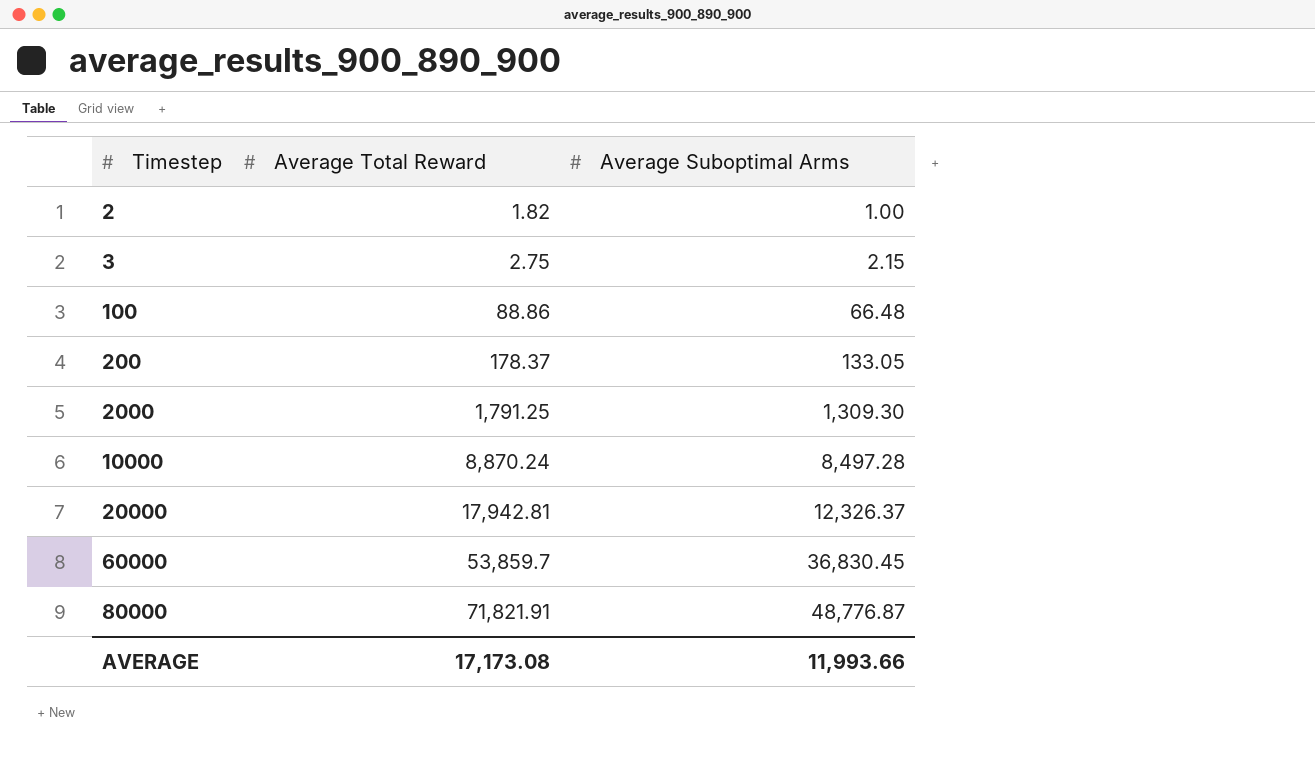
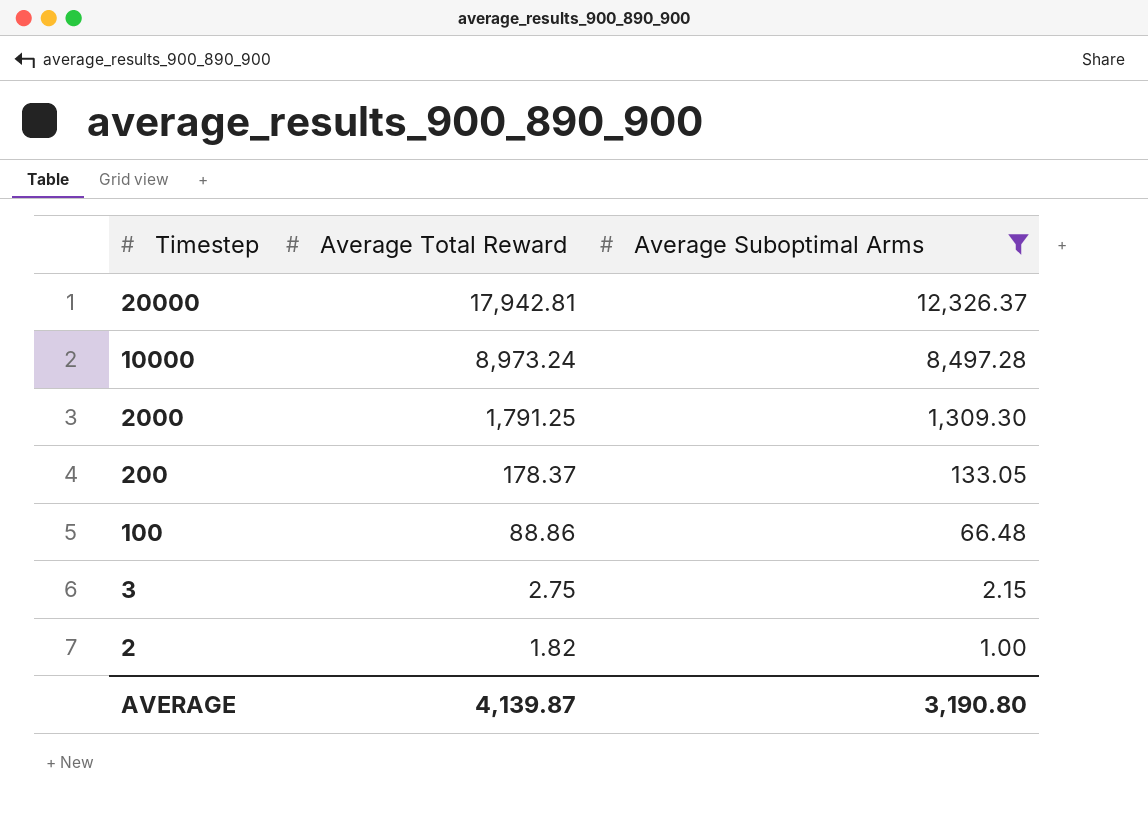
filter: none -> Average Suboptimal Arms <= 12,326.37
row order: Timestep ascending -> Timestep descending
10000 | Average Total Reward: 8,870.24 -> 8,973.24
AVERAGE | Average Total Reward: 17,173.08 -> 4,139.87
AVERAGE | Average Suboptimal Arms: 11,993.66 -> 3,190.80

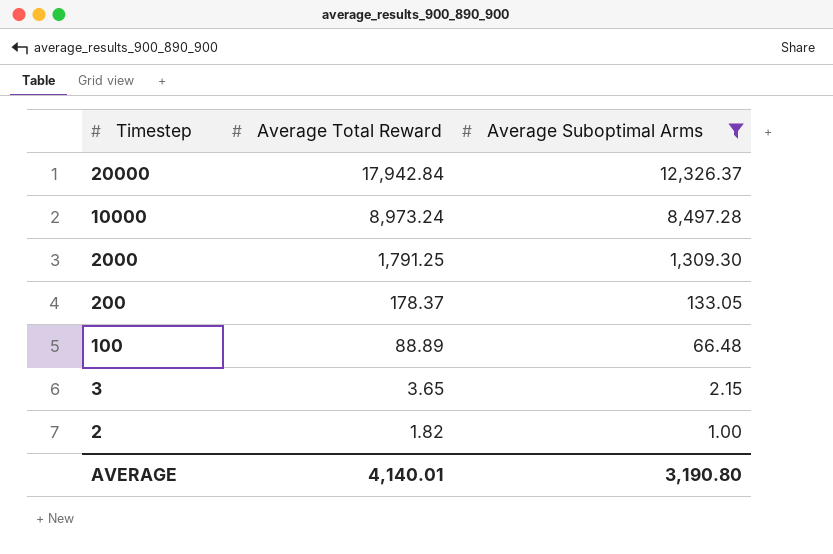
20000 | Average Total Reward: 17,942.81 -> 17,942.84
100 | Average Total Reward: 88.86 -> 88.89
3 | Average Total Reward: 2.75 -> 3.65
AVERAGE | Average Total Reward: 4,139.87 -> 4,140.01

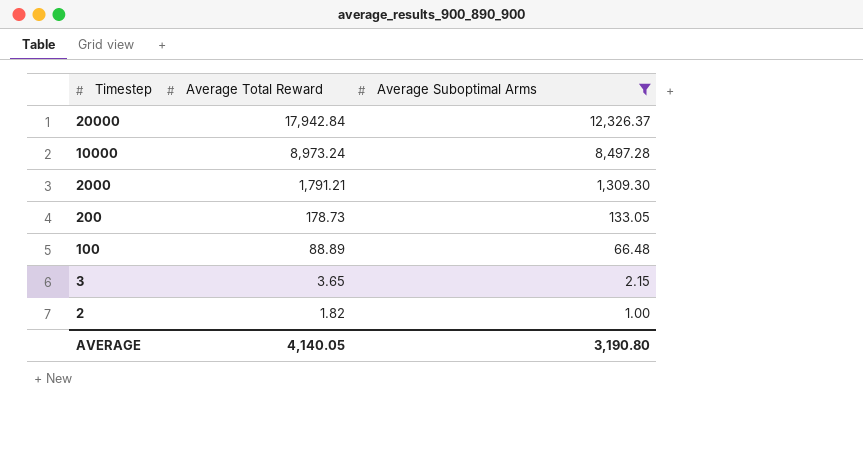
2000 | Average Total Reward: 1,791.25 -> 1,791.21
200 | Average Total Reward: 178.37 -> 178.73
AVERAGE | Average Total Reward: 4,140.01 -> 4,140.05

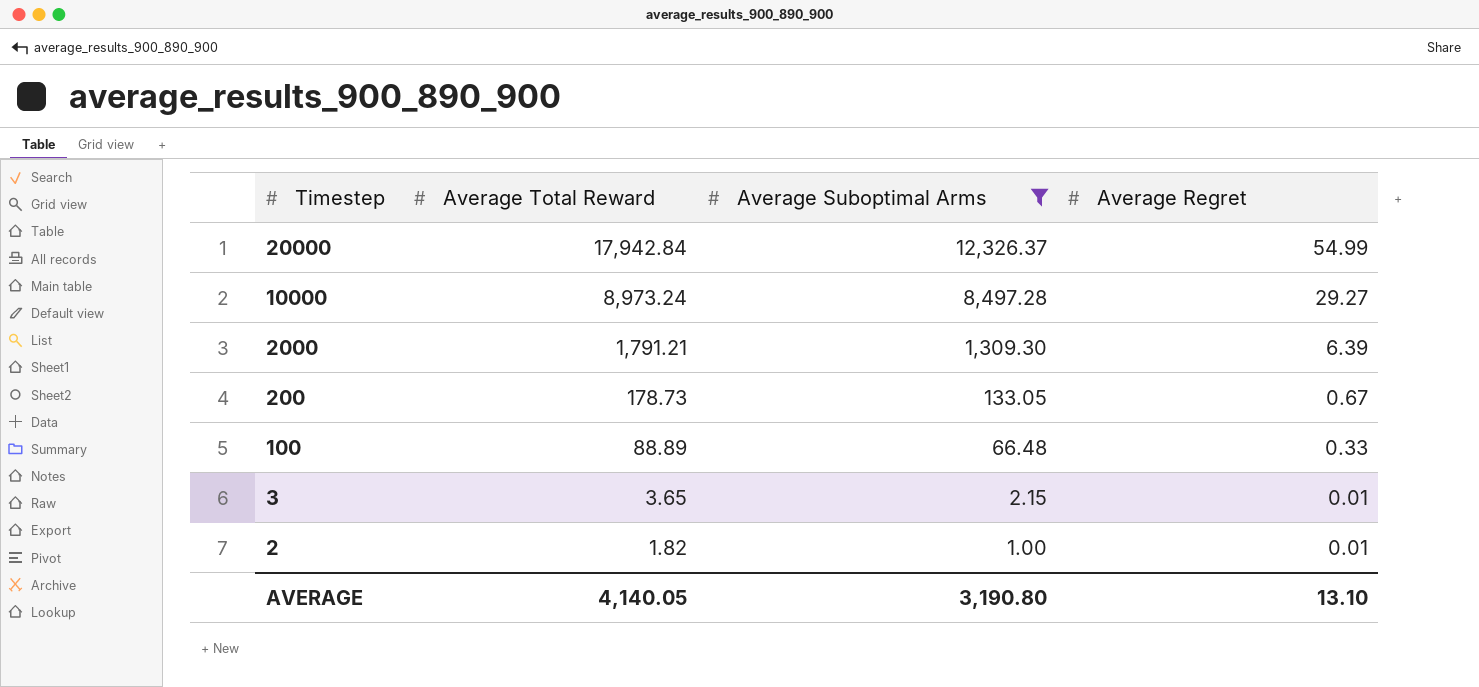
column Average Regret | position: none -> 4

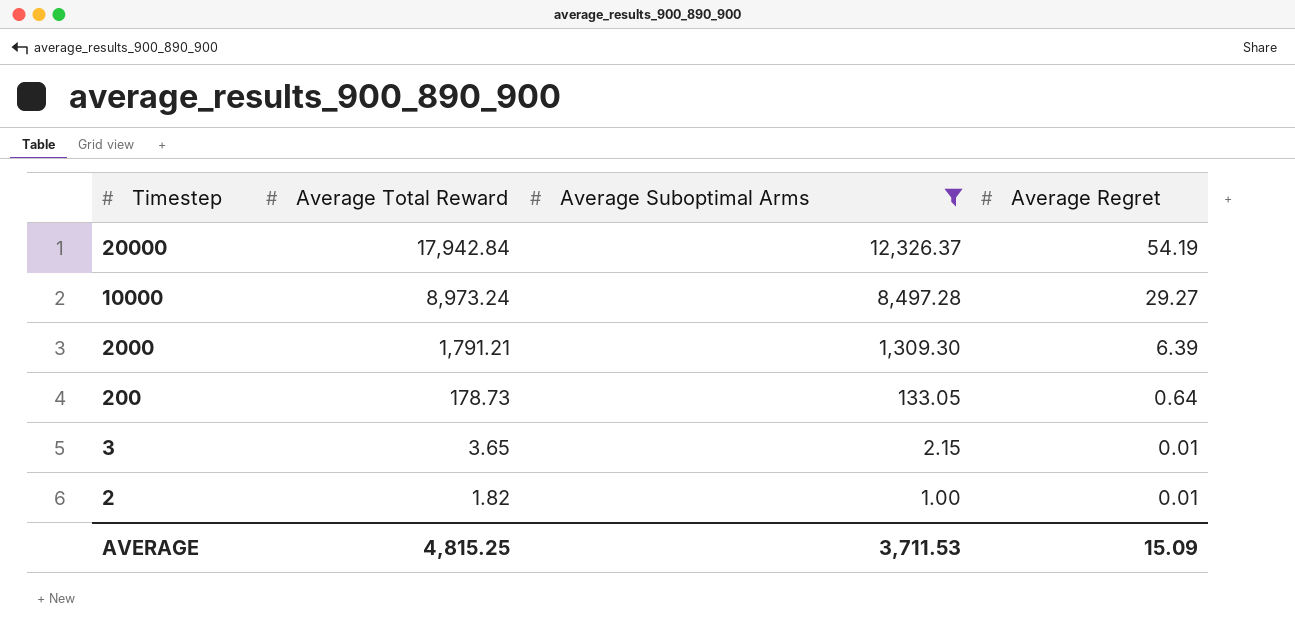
row 100: 88.89 | 66.48 | 0.33 -> none
20000 | Average Regret: 54.99 -> 54.19
200 | Average Regret: 0.67 -> 0.64
AVERAGE | Average Total Reward: 4,140.05 -> 4,815.25
AVERAGE | Average Suboptimal Arms: 3,190.80 -> 3,711.53
AVERAGE | Average Regret: 13.10 -> 15.09

